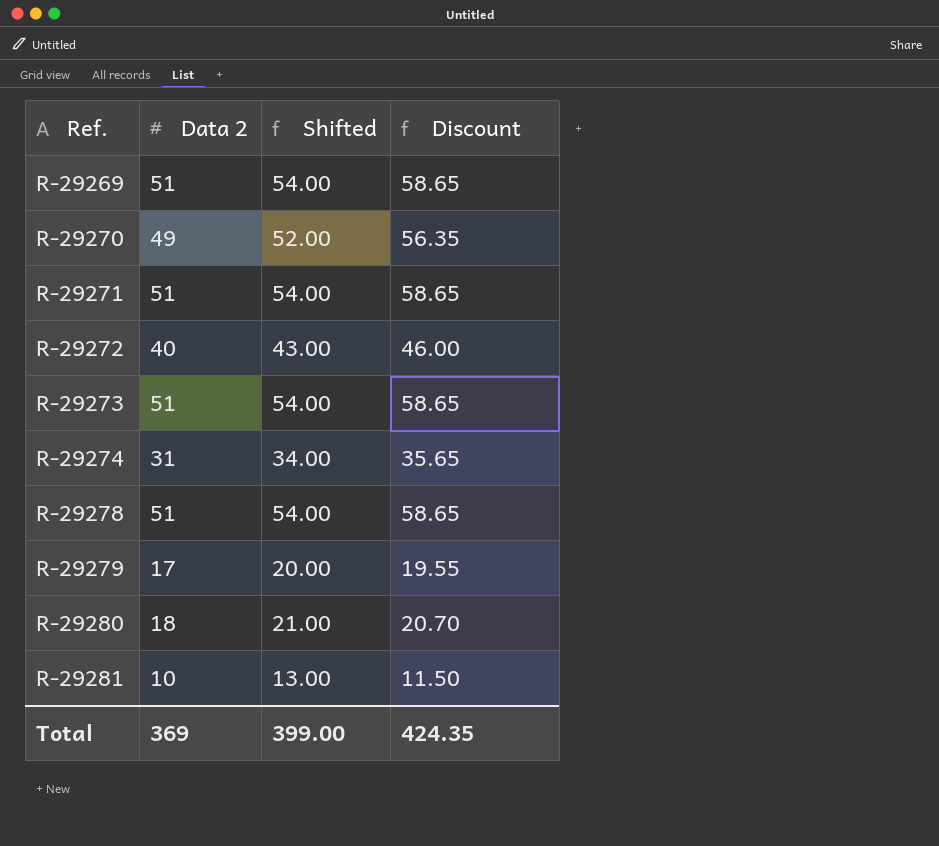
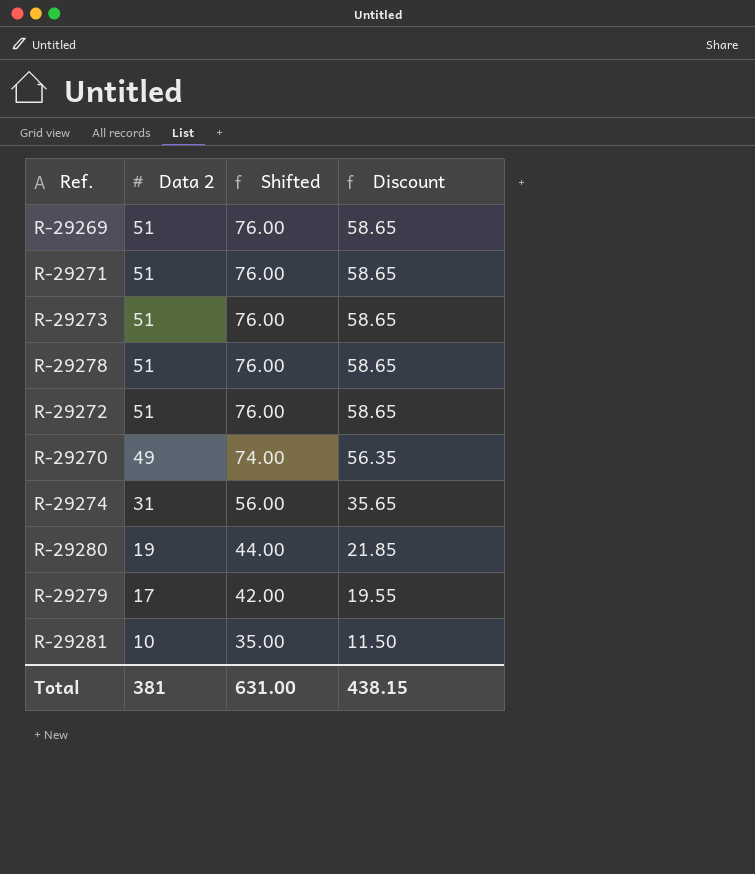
row order: Ref. ascending -> Data 2 descending
column Shifted | formula: [Data 2] + 3 -> [Data 2] + 25
R-29272 | Data 2: 40 -> 51
R-29272 | Discount: 46.00 -> 58.65
R-29280 | Data 2: 18 -> 19
R-29280 | Discount: 20.70 -> 21.85
Total | Data 2: 369 -> 381
Total | Shifted: 399.00 -> 631.00
Total | Discount: 424.35 -> 438.15

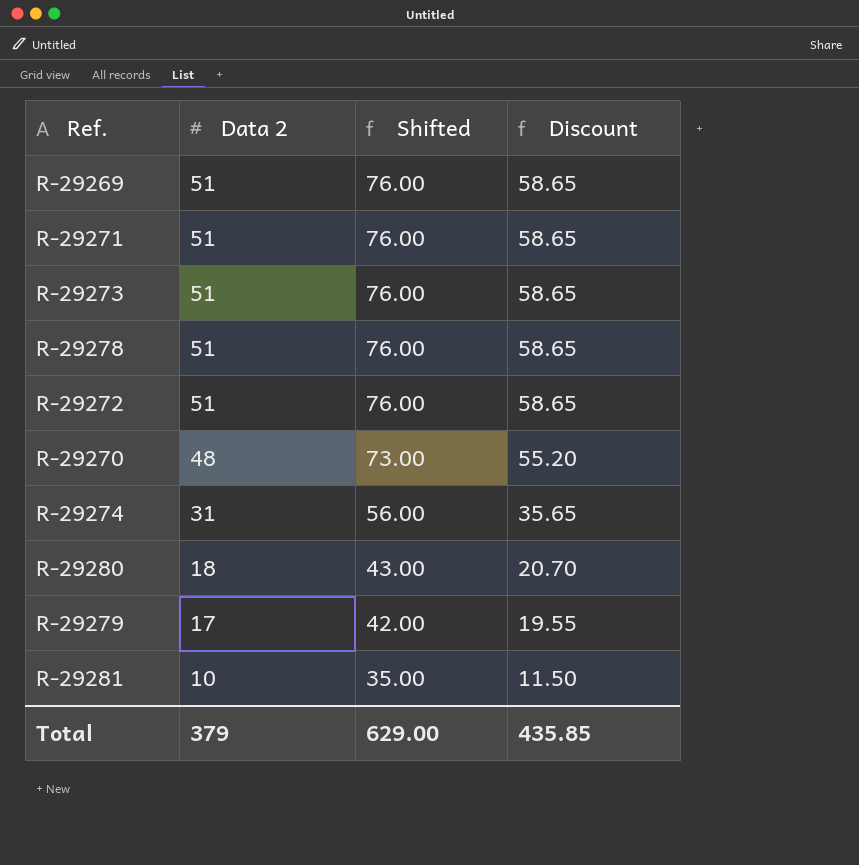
R-29270 | Data 2: 49 -> 48
R-29270 | Shifted: 74.00 -> 73.00
R-29270 | Discount: 56.35 -> 55.20
R-29280 | Data 2: 19 -> 18
R-29280 | Shifted: 44.00 -> 43.00
R-29280 | Discount: 21.85 -> 20.70
Total | Data 2: 381 -> 379
Total | Shifted: 631.00 -> 629.00
Total | Discount: 438.15 -> 435.85

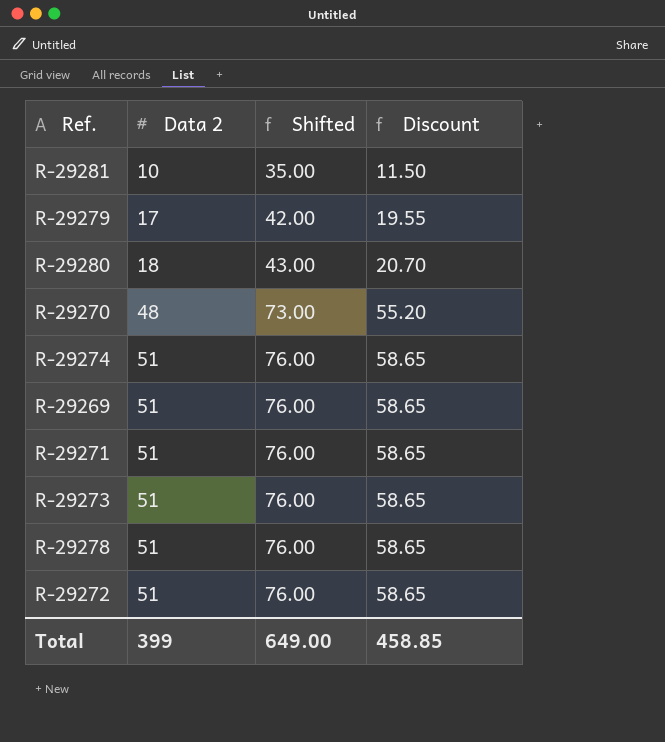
row order: Data 2 descending -> Data 2 ascending
R-29274 | Data 2: 31 -> 51
R-29274 | Shifted: 56.00 -> 76.00
R-29274 | Discount: 35.65 -> 58.65
Total | Data 2: 379 -> 399
Total | Shifted: 629.00 -> 649.00
Total | Discount: 435.85 -> 458.85

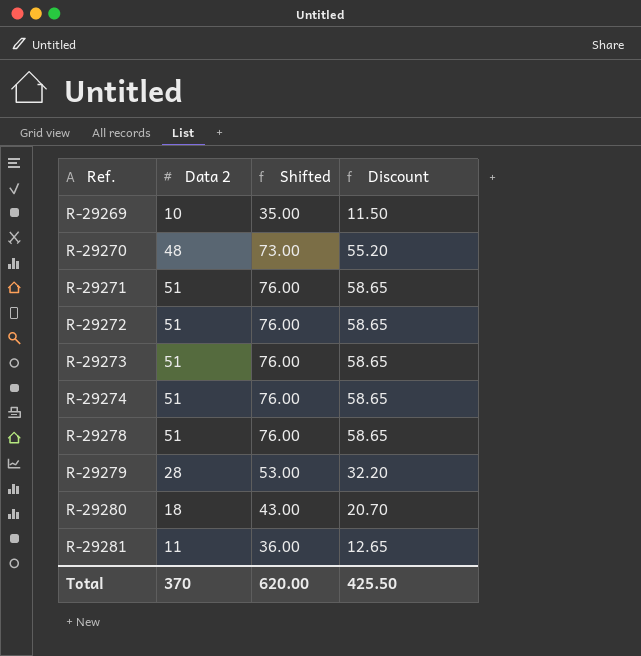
row order: Data 2 ascending -> Ref. ascending
R-29269 | Data 2: 51 -> 10
R-29269 | Shifted: 76.00 -> 35.00
R-29269 | Discount: 58.65 -> 11.50
R-29279 | Data 2: 17 -> 28
R-29279 | Shifted: 42.00 -> 53.00
R-29279 | Discount: 19.55 -> 32.20
R-29281 | Data 2: 10 -> 11
R-29281 | Shifted: 35.00 -> 36.00
R-29281 | Discount: 11.50 -> 12.65
Total | Data 2: 399 -> 370
Total | Shifted: 649.00 -> 620.00
Total | Discount: 458.85 -> 425.50

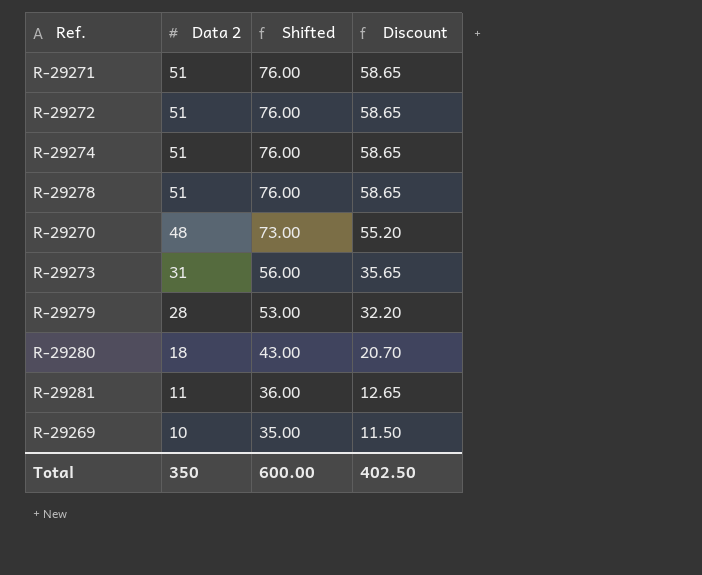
row order: Ref. ascending -> Data 2 descending
R-29273 | Data 2: 51 -> 31
R-29273 | Shifted: 76.00 -> 56.00
R-29273 | Discount: 58.65 -> 35.65
Total | Data 2: 370 -> 350
Total | Shifted: 620.00 -> 600.00
Total | Discount: 425.50 -> 402.50

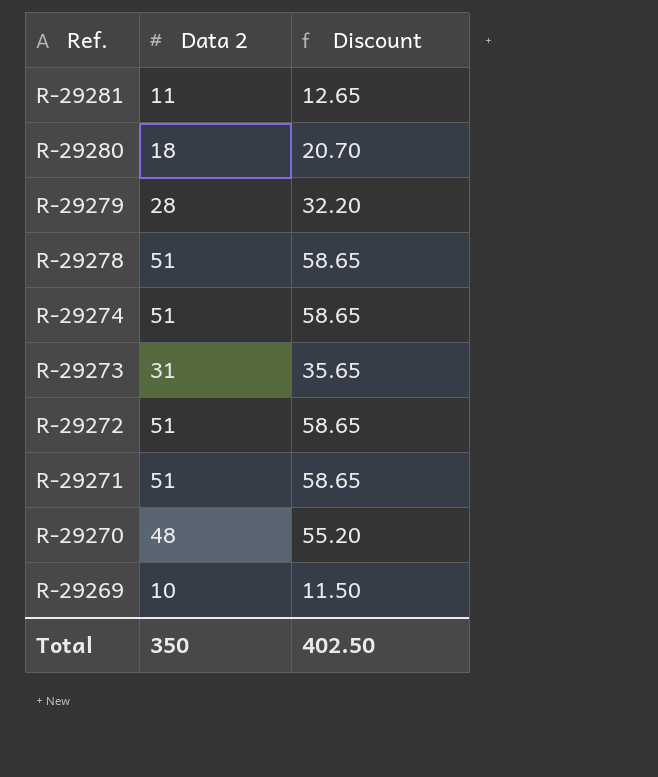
row order: Data 2 descending -> Ref. descending
column Shifted | formula: [Data 2] + 25 -> none

